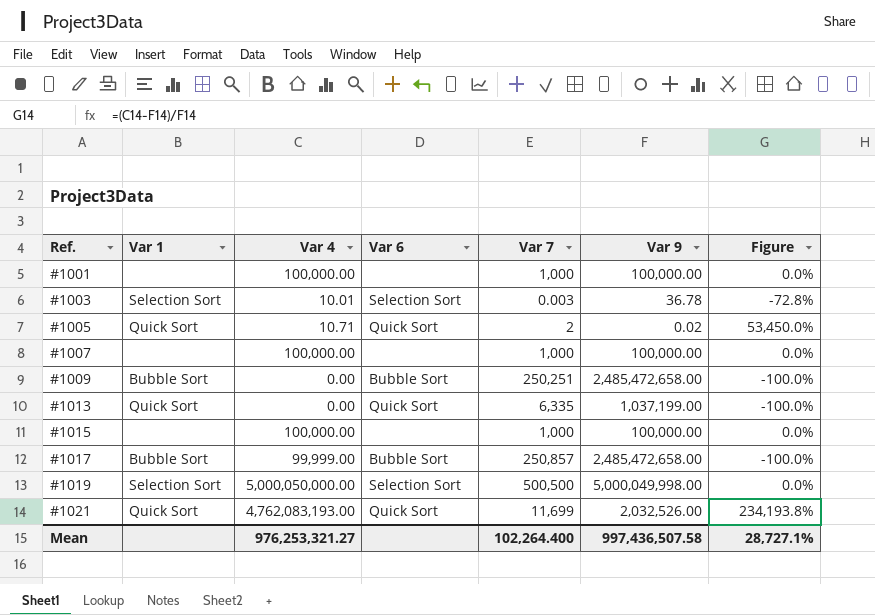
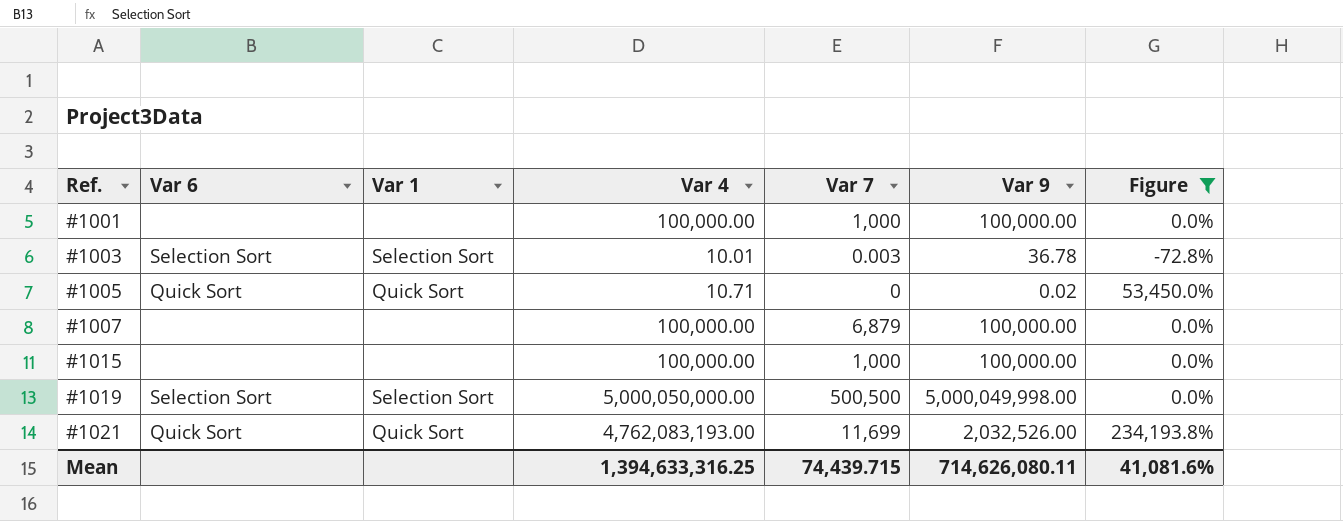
filter: none -> Figure != -100.0%
column Var 6 | position: 4 -> 2
#1005 | Var 7: 2 -> 0
#1007 | Var 7: 1,000 -> 6,879
Mean | Var 4: 976,253,321.27 -> 1,394,633,316.25
Mean | Var 7: 102,264.400 -> 74,439.715
Mean | Var 9: 997,436,507.58 -> 714,626,080.11
Mean | Figure: 28,727.1% -> 41,081.6%

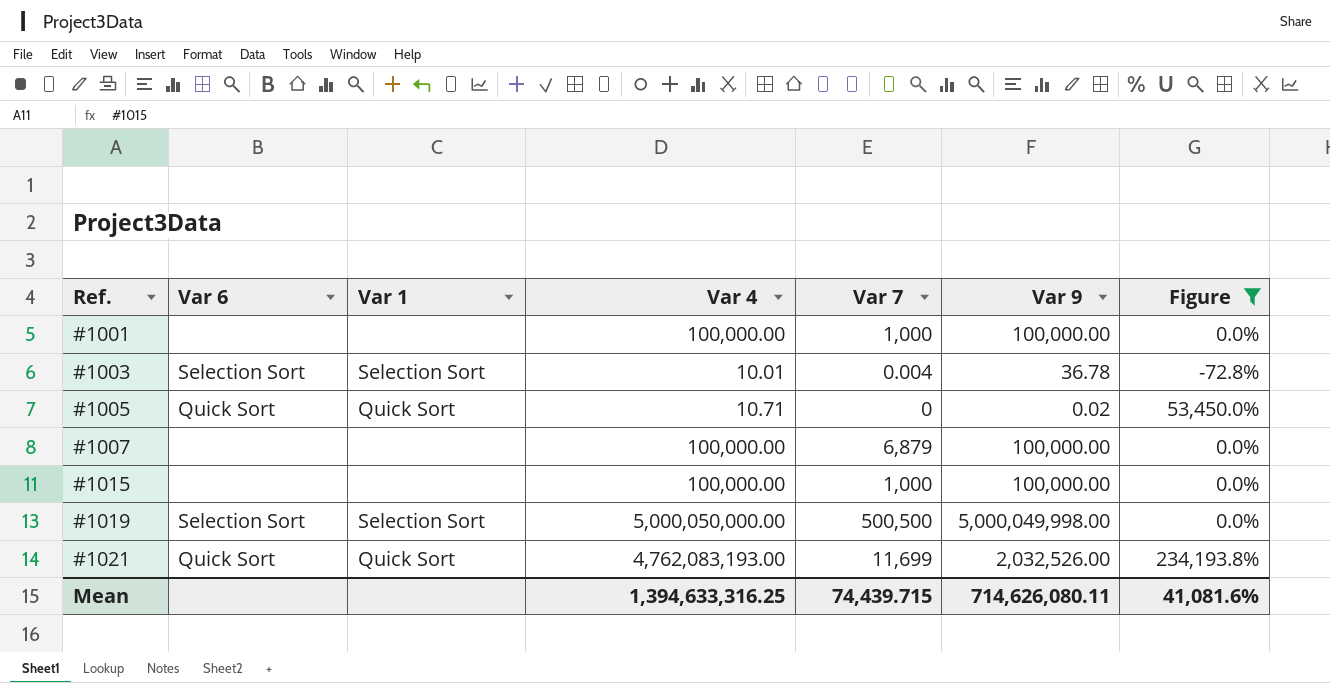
#1003 | Var 7: 0.003 -> 0.004

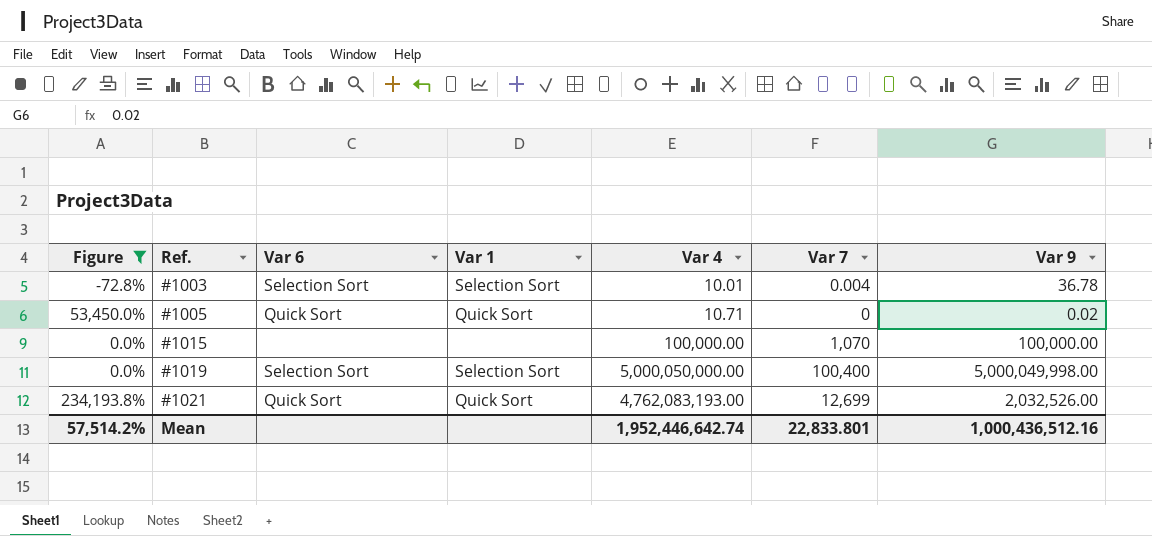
column Figure | position: 7 -> 1
row #1001: none | none | 100,000.00 | 1,000 | 100,000.00 | 0.0% -> none
row #1007: none | none | 100,000.00 | 6,879 | 100,000.00 | 0.0% -> none
#1015 | Var 7: 1,000 -> 1,070
#1019 | Var 7: 500,500 -> 100,400
#1021 | Var 7: 11,699 -> 12,699
Mean | Figure: 41,081.6% -> 57,514.2%
Mean | Var 4: 1,394,633,316.25 -> 1,952,446,642.74
Mean | Var 7: 74,439.715 -> 22,833.801
Mean | Var 9: 714,626,080.11 -> 1,000,436,512.16

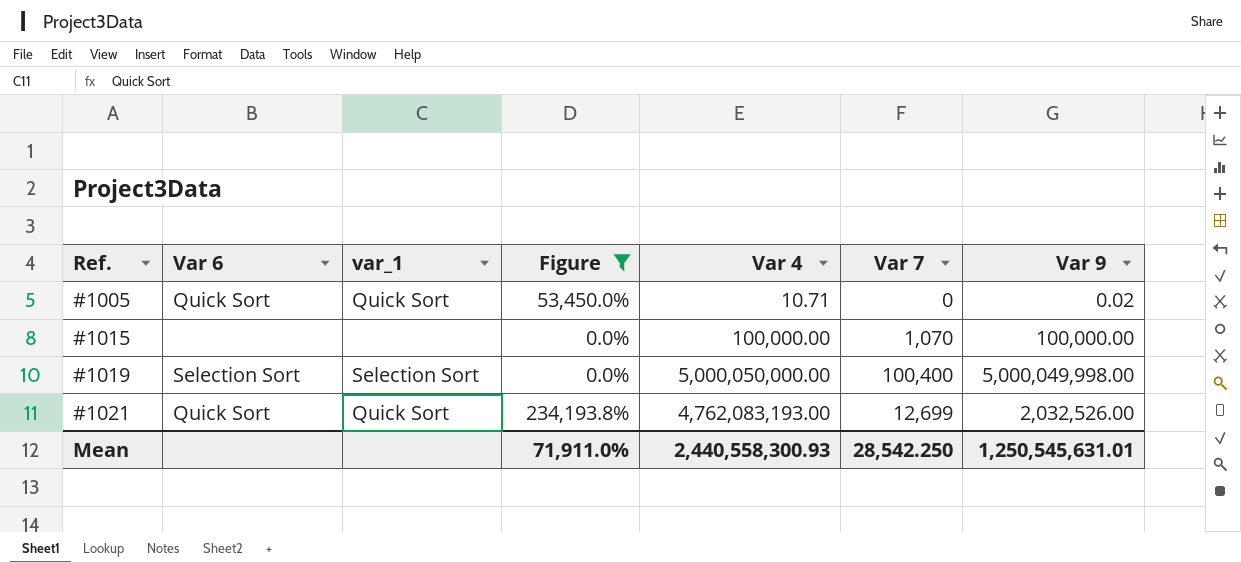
column name: Var 1 -> var_1
column Figure | position: 1 -> 4
row #1003: -72.8% | Selection Sort | Selection Sort | 10.01 | 0.004 | 36.78 -> none
Mean | Figure: 57,514.2% -> 71,911.0%
Mean | Var 4: 1,952,446,642.74 -> 2,440,558,300.93
Mean | Var 7: 22,833.801 -> 28,542.250
Mean | Var 9: 1,000,436,512.16 -> 1,250,545,631.01

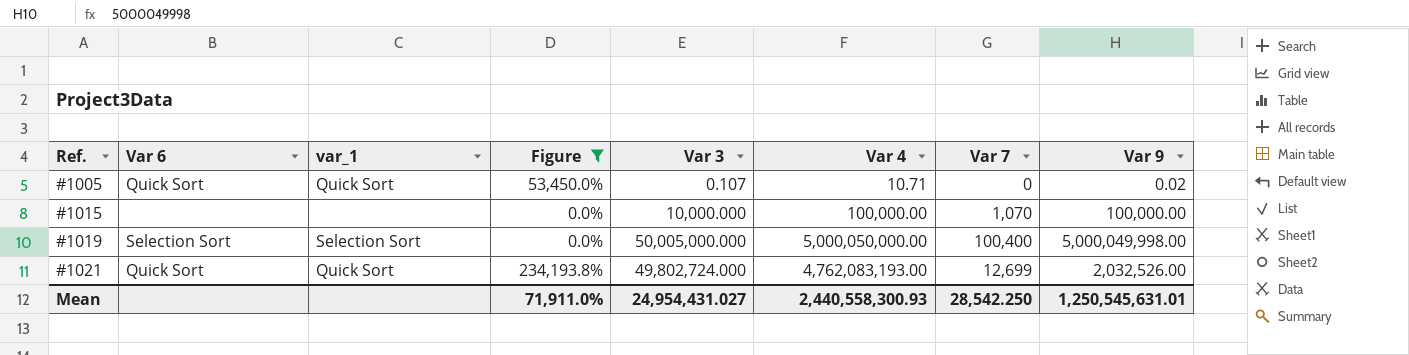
column Var 3 | position: none -> 5

